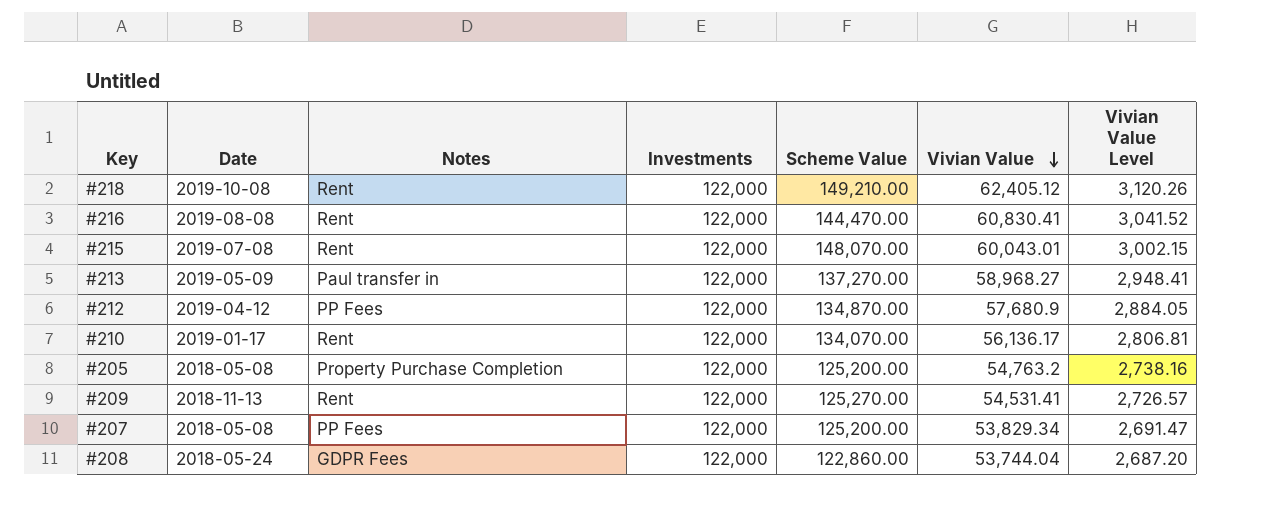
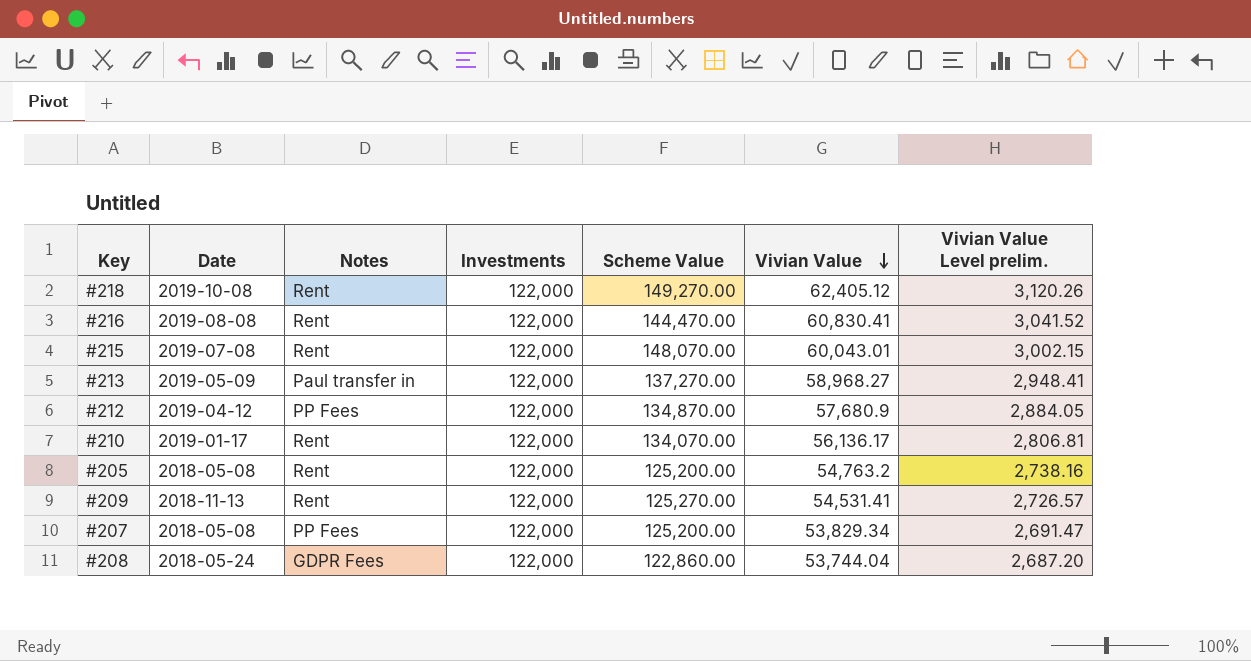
column name: Vivian Value Level -> Vivian Value Level prelim.
#218 | Scheme Value: 149,210.00 -> 149,270.00
#205 | Notes: Property Purchase Completion -> Rent

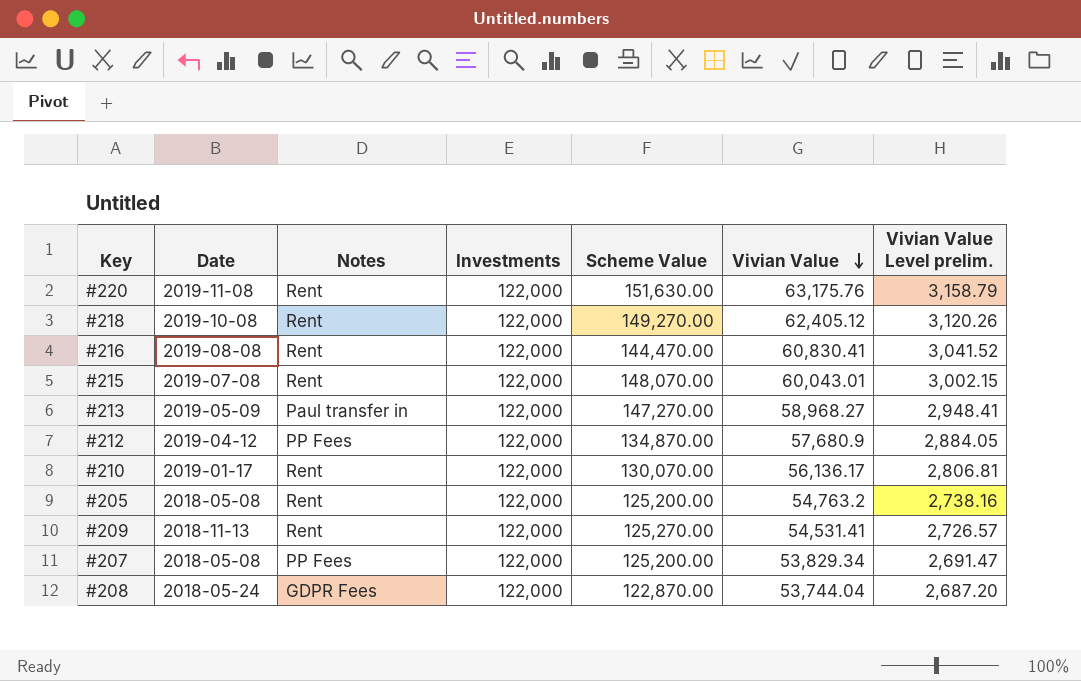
row #220: none -> 2019-11-08 | Rent | 122,000 | 151,630.00 | 63,175.76 | 3,158.79
#213 | Scheme Value: 137,270.00 -> 147,270.00
#210 | Scheme Value: 134,070.00 -> 130,070.00
#208 | Scheme Value: 122,860.00 -> 122,870.00

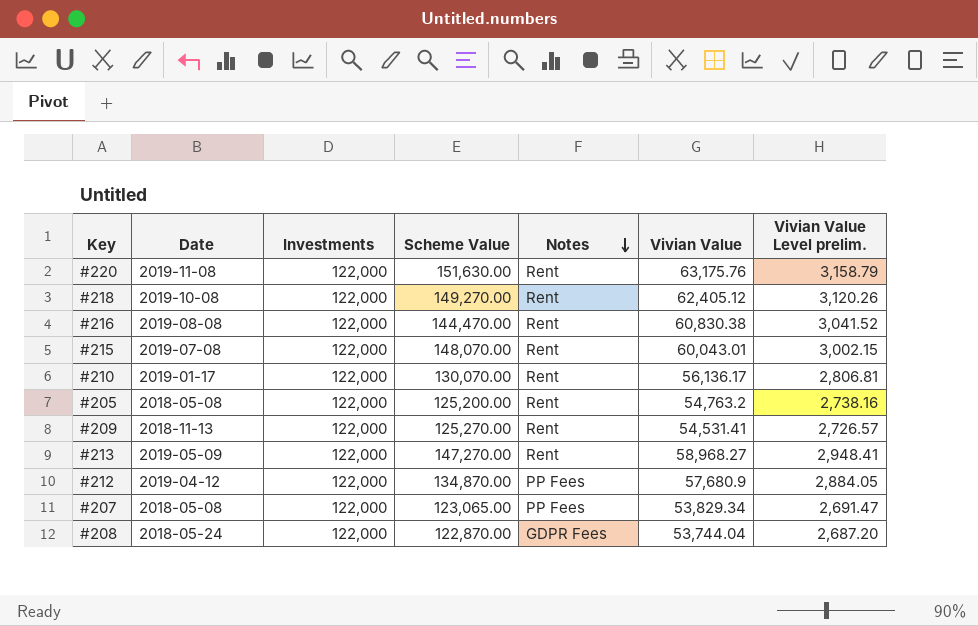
row order: Vivian Value descending -> Notes descending
column Notes | position: 3 -> 5
#216 | Vivian Value: 60,830.41 -> 60,830.38
#213 | Notes: Paul transfer in -> Rent
#207 | Scheme Value: 125,200.00 -> 123,065.00

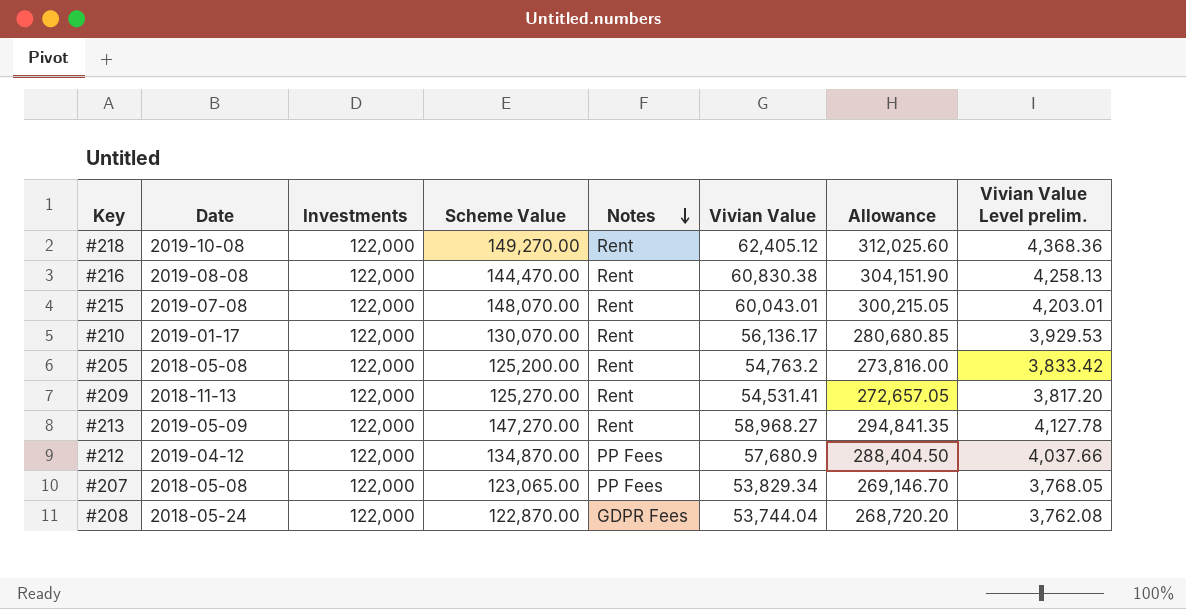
column Allowance | formula: none -> [Vivian Value] * 5
column Vivian Value Level prelim. | formula: [Vivian Value] * 0.05 -> [Vivian Value] * 0.07
row #220: 2019-11-08 | 122,000 | 151,630.00 | Rent | 63,175.76 | 3,158.79 -> none

